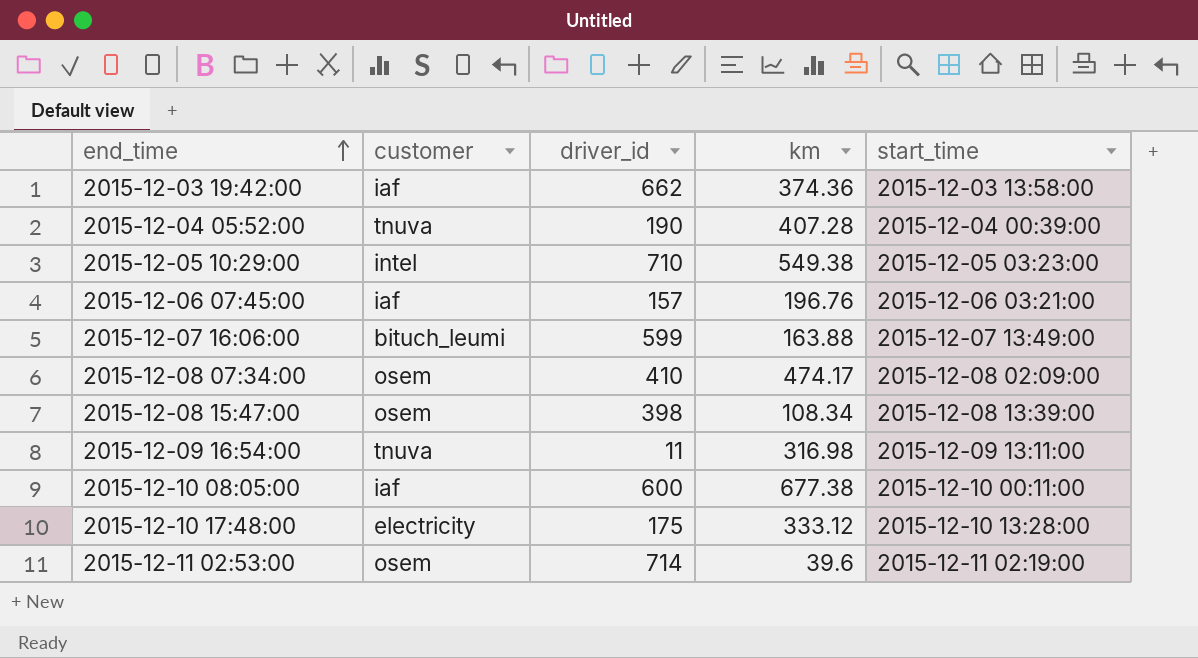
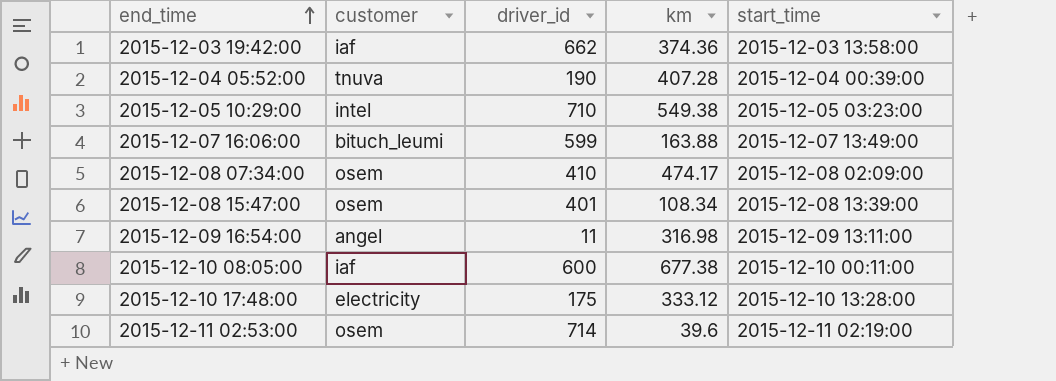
row 2015-12-06 07:45:00: iaf | 157 | 196.76 | 2015-12-06 03:21:00 -> none
2015-12-08 15:47:00 | driver_id: 398 -> 401
2015-12-09 16:54:00 | customer: tnuva -> angel

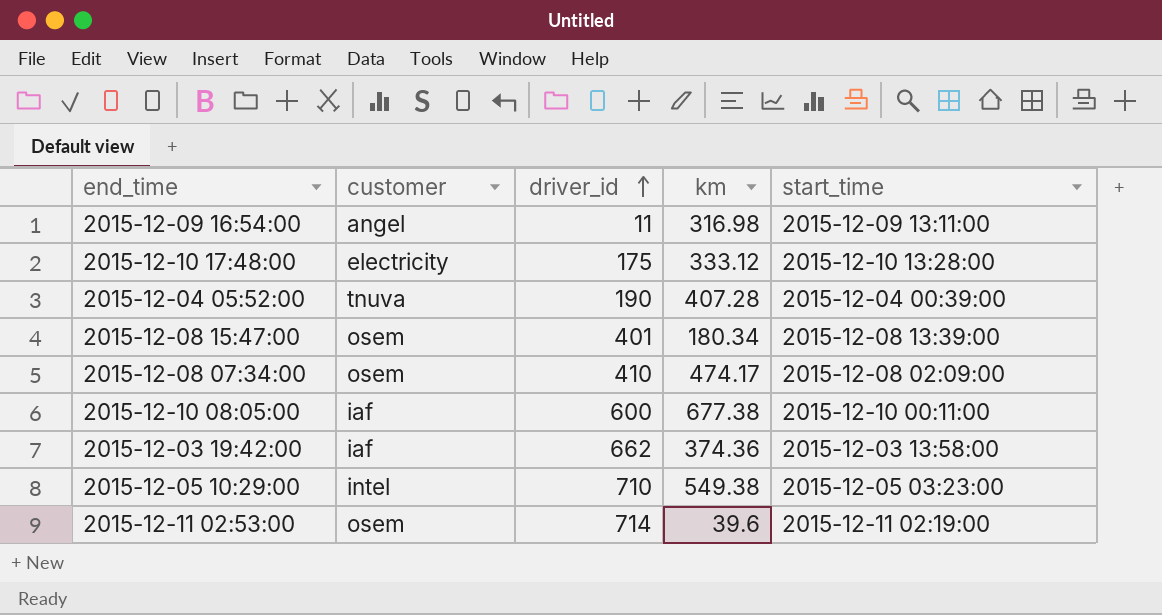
row order: end_time ascending -> driver_id ascending
row 2015-12-07 16:06:00: bituch_leumi | 599 | 163.88 | 2015-12-07 13:49:00 -> none
2015-12-08 15:47:00 | km: 108.34 -> 180.34

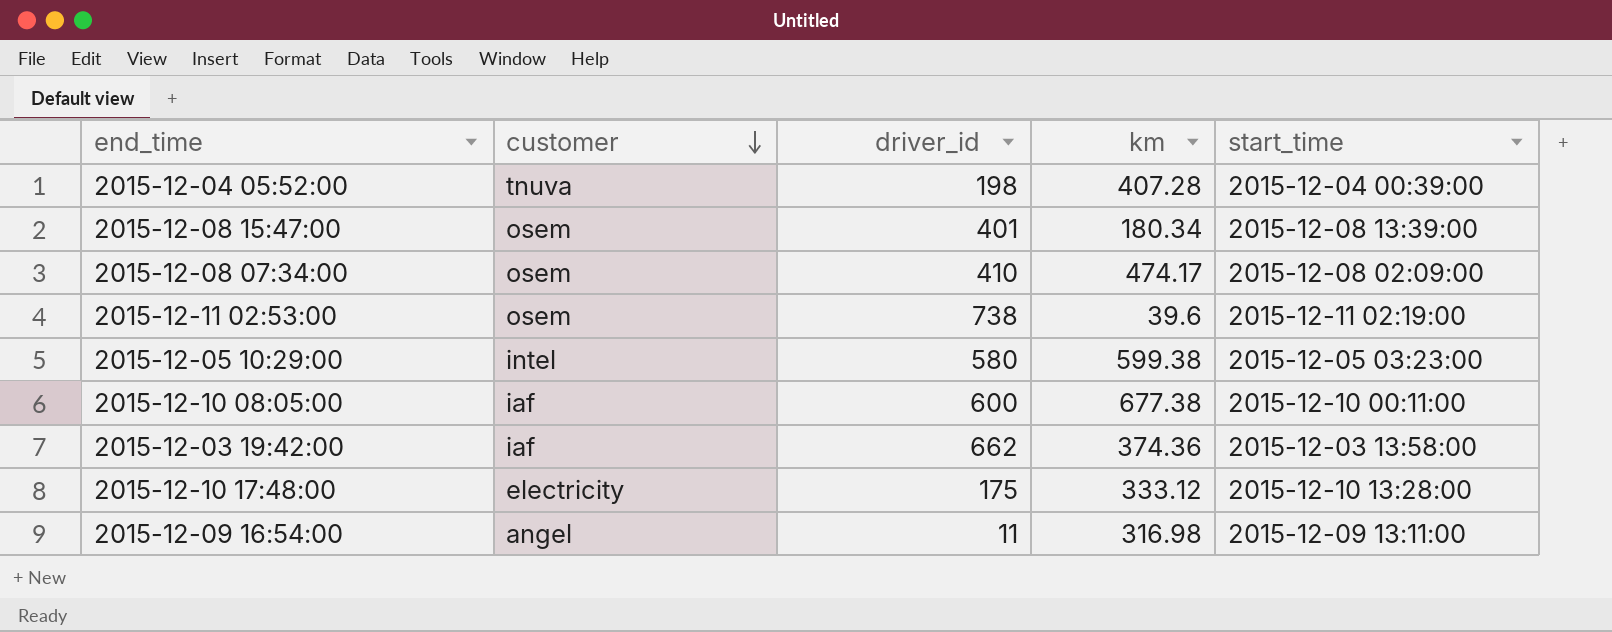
row order: driver_id ascending -> customer descending
2015-12-04 05:52:00 | driver_id: 190 -> 198
2015-12-11 02:53:00 | driver_id: 714 -> 738
2015-12-05 10:29:00 | driver_id: 710 -> 580
2015-12-05 10:29:00 | km: 549.38 -> 599.38

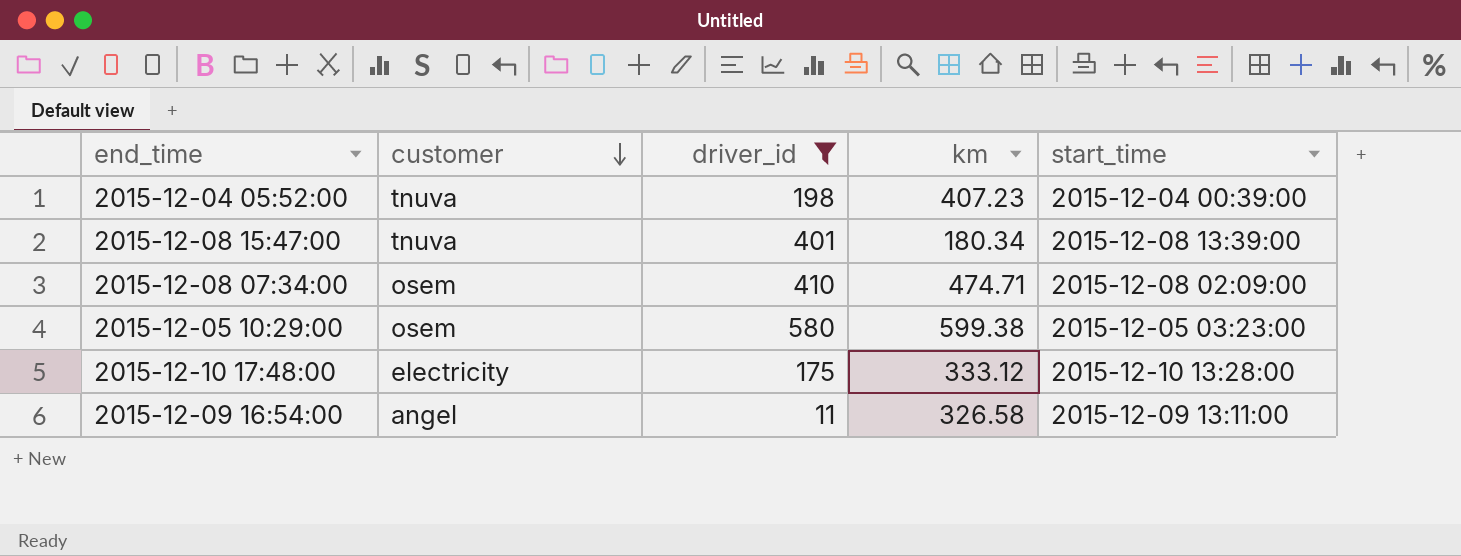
filter: none -> driver_id <= 580
2015-12-04 05:52:00 | km: 407.28 -> 407.23
2015-12-08 15:47:00 | customer: osem -> tnuva
2015-12-08 07:34:00 | km: 474.17 -> 474.71
2015-12-05 10:29:00 | customer: intel -> osem
2015-12-09 16:54:00 | km: 316.98 -> 326.58

